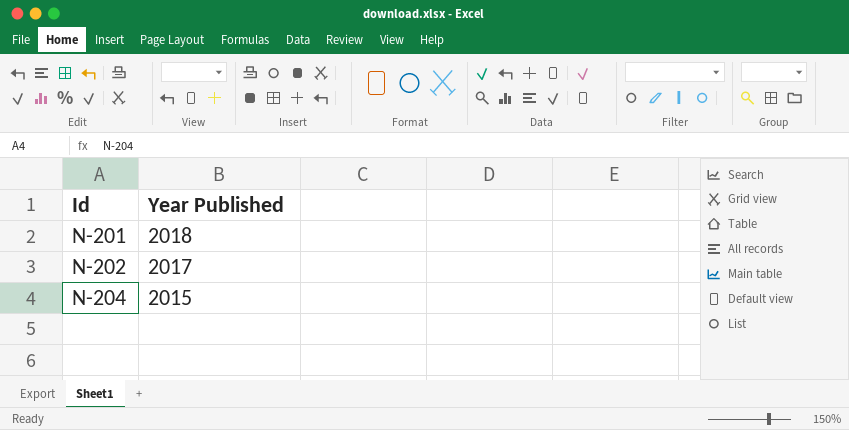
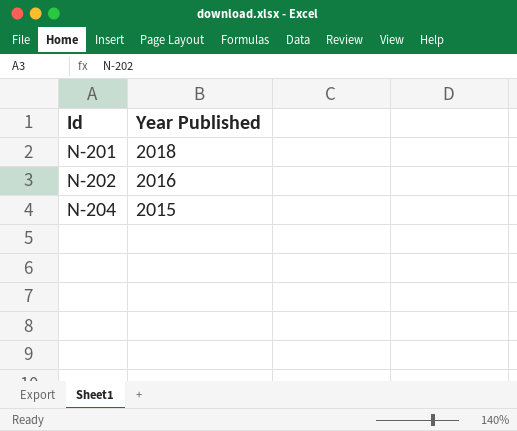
N-202 | Year Published: 2017 -> 2016

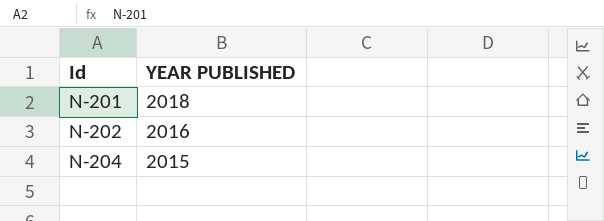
column name: Year Published -> YEAR PUBLISHED

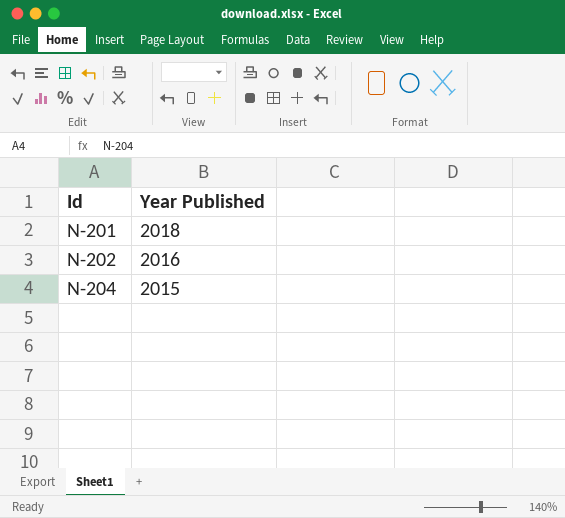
column name: YEAR PUBLISHED -> Year Published

